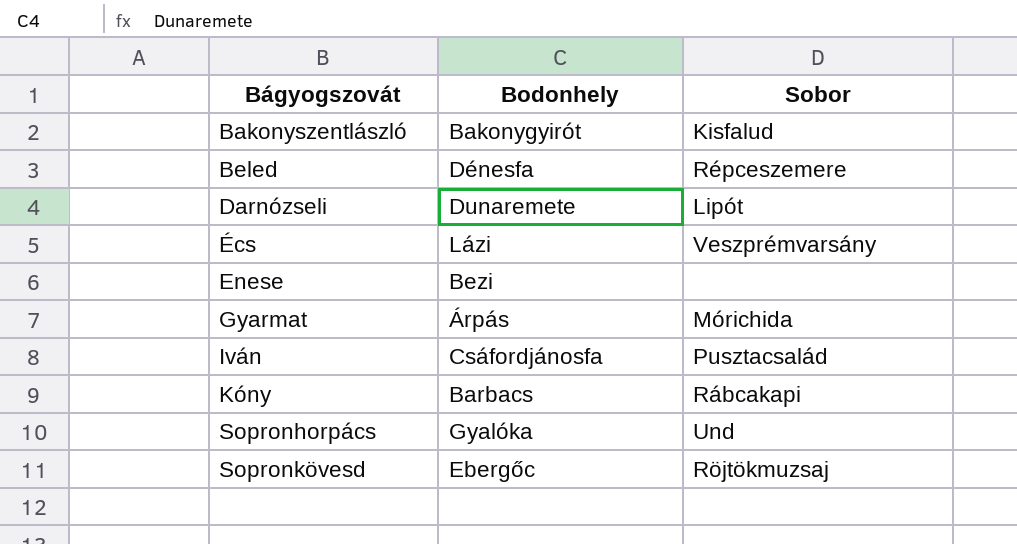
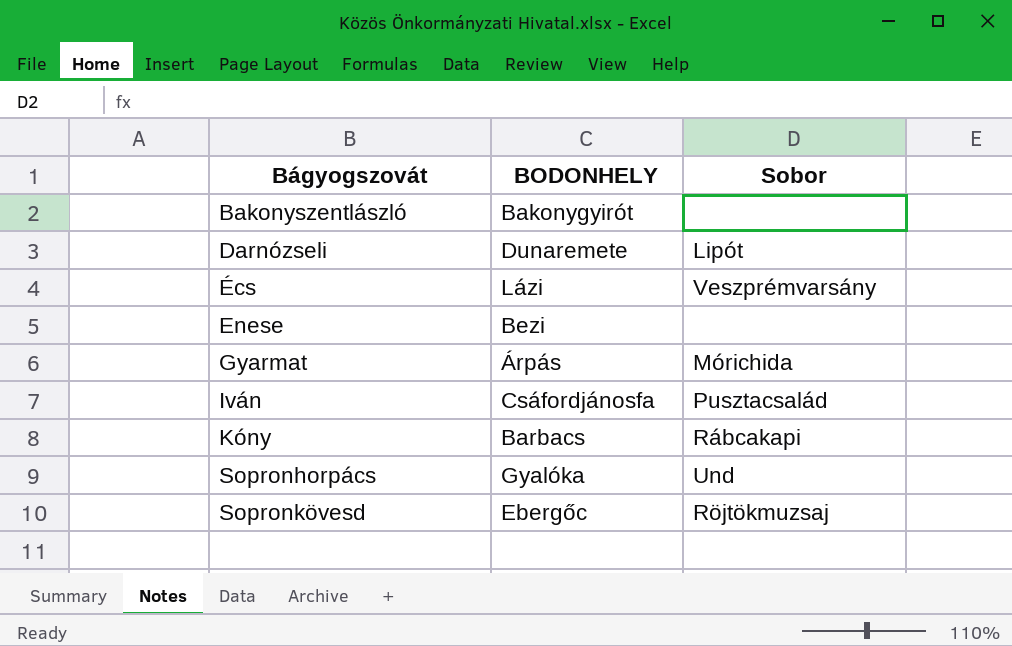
column name: Bodonhely -> BODONHELY
row Beled: Dénesfa | Répceszemere -> none
Bakonyszentlászló | Sobor: Kisfalud -> none

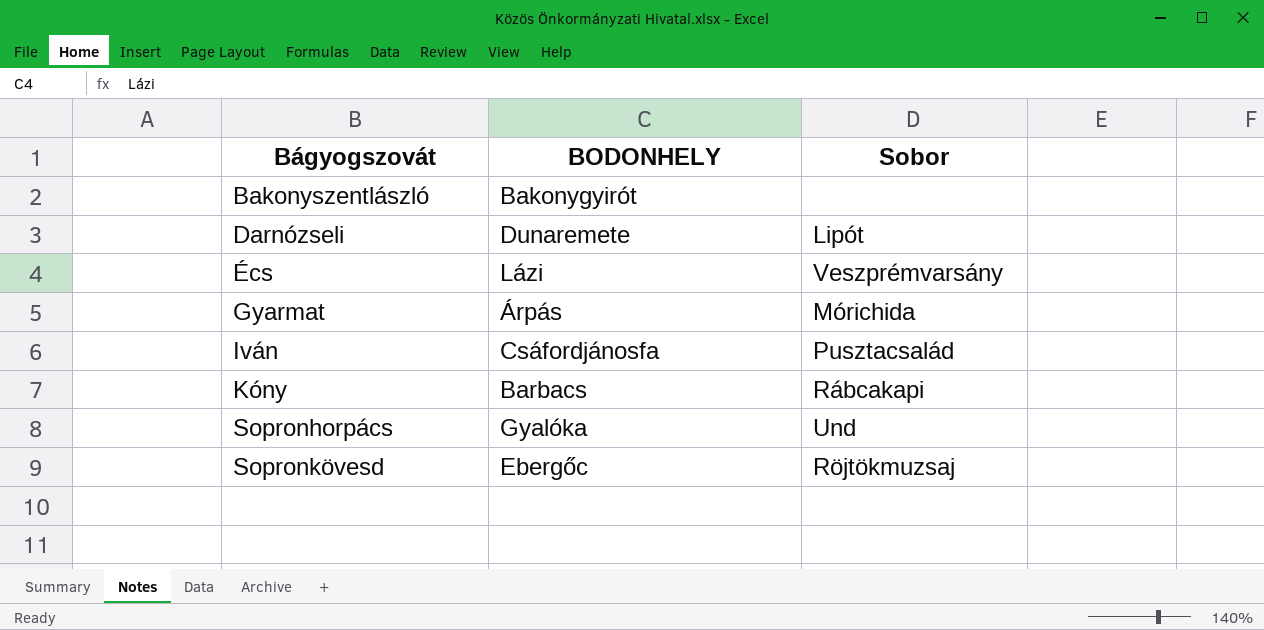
row Enese: Bezi | none -> none

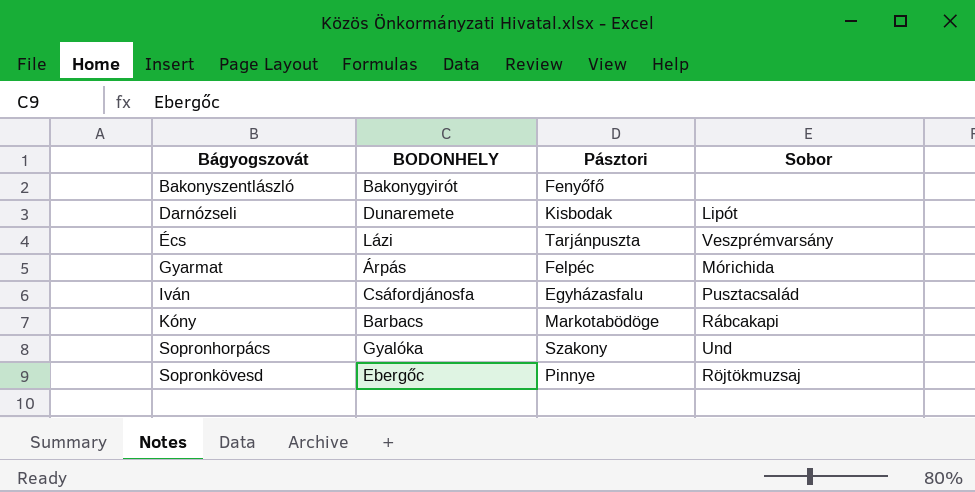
column Pásztori | position: none -> 3

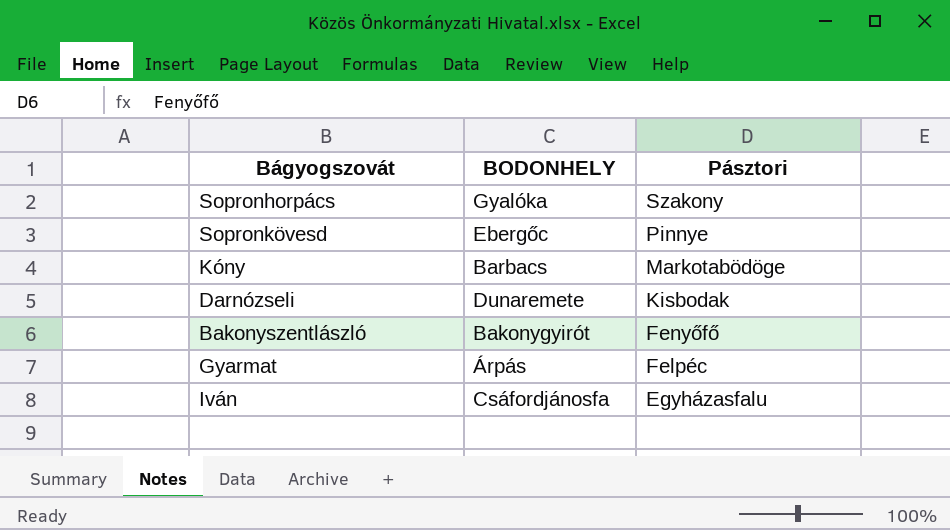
row order: Bágyogszovát ascending -> Pásztori descending
column Sobor | position: 4 -> none
row Écs: Lázi | Tarjánpuszta | Veszprémvarsány -> none

